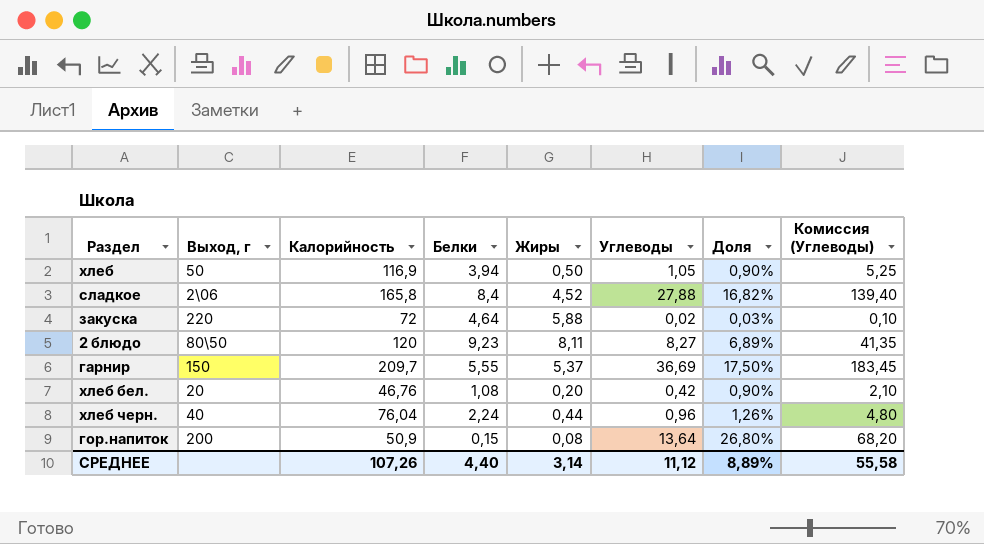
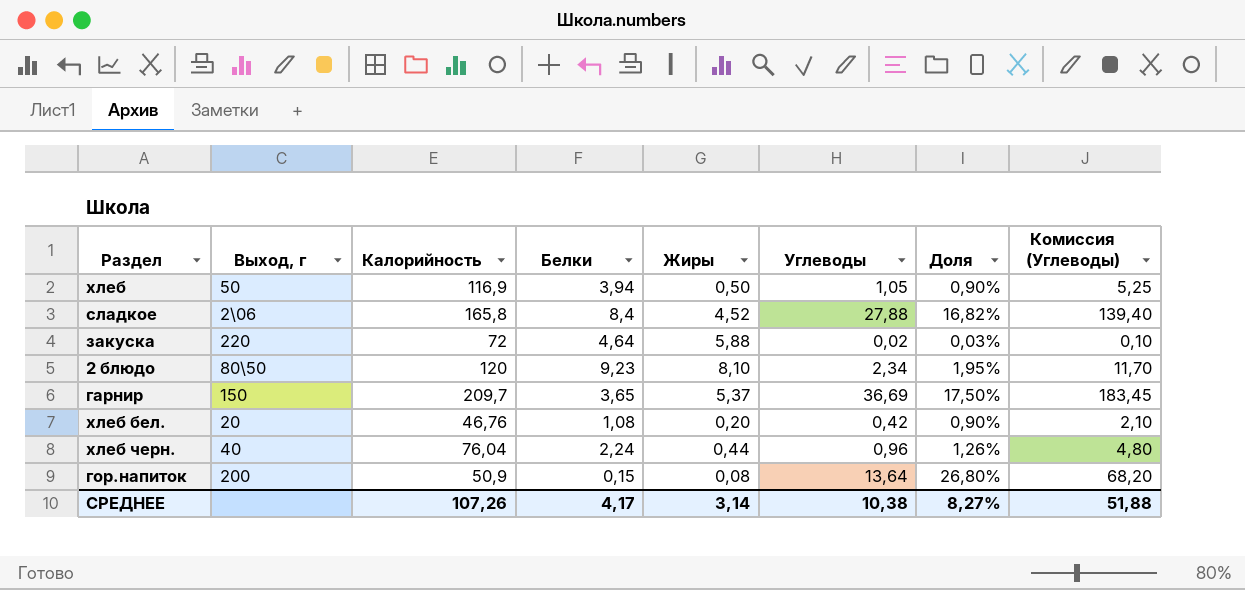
2 блюдо | Жиры: 8,11 -> 8,10
2 блюдо | Углеводы: 8,27 -> 2,34
2 блюдо | Доля: 6,89% -> 1,95%
2 блюдо | Комиссия (Углеводы): 41,35 -> 11,70
гарнир | Белки: 5,55 -> 3,65
СРЕДНЕЕ | Белки: 4,40 -> 4,17
СРЕДНЕЕ | Углеводы: 11,12 -> 10,38
СРЕДНЕЕ | Доля: 8,89% -> 8,27%
СРЕДНЕЕ | Комиссия (Углеводы): 55,58 -> 51,88

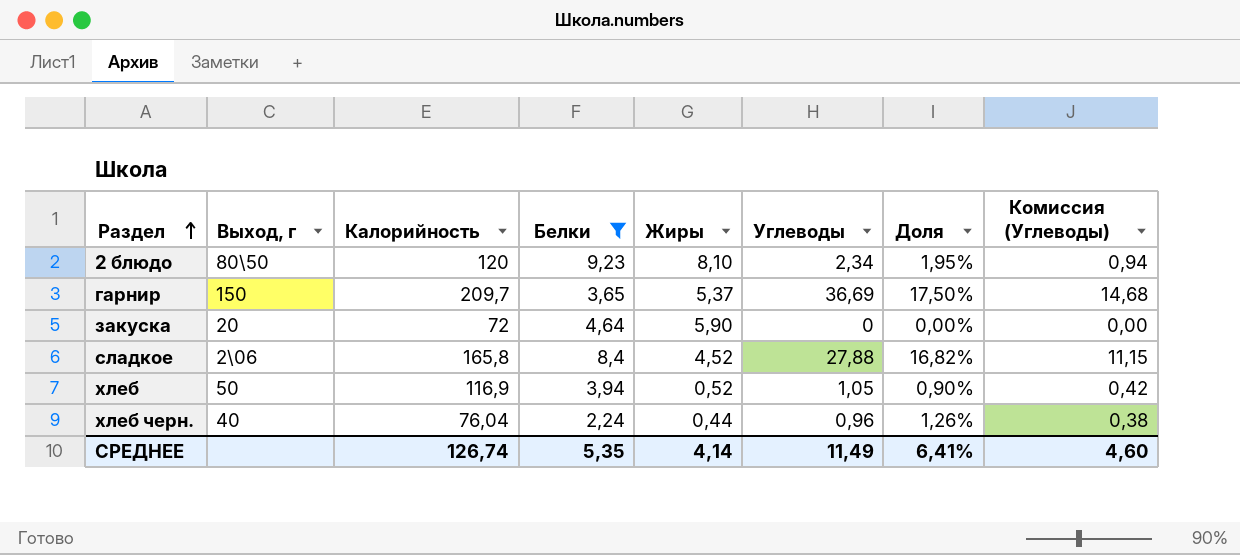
filter: none -> Белки >= 2,24
row order: none -> Раздел ascending
column Комиссия (Углеводы) | formula: [Углеводы] * 5 -> [Углеводы] * 0,4
закуска | Выход, г: 220 -> 20
закуска | Жиры: 5,88 -> 5,90
закуска | Углеводы: 0,02 -> 0
закуска | Доля: 0,03% -> 0,00%
хлеб | Жиры: 0,50 -> 0,52
СРЕДНЕЕ | Калорийность: 107,26 -> 126,74
СРЕДНЕЕ | Белки: 4,17 -> 5,35
СРЕДНЕЕ | Жиры: 3,14 -> 4,14
СРЕДНЕЕ | Углеводы: 10,38 -> 11,49
СРЕДНЕЕ | Доля: 8,27% -> 6,41%
СРЕДНЕЕ | Комиссия (Углеводы): 51,88 -> 4,60

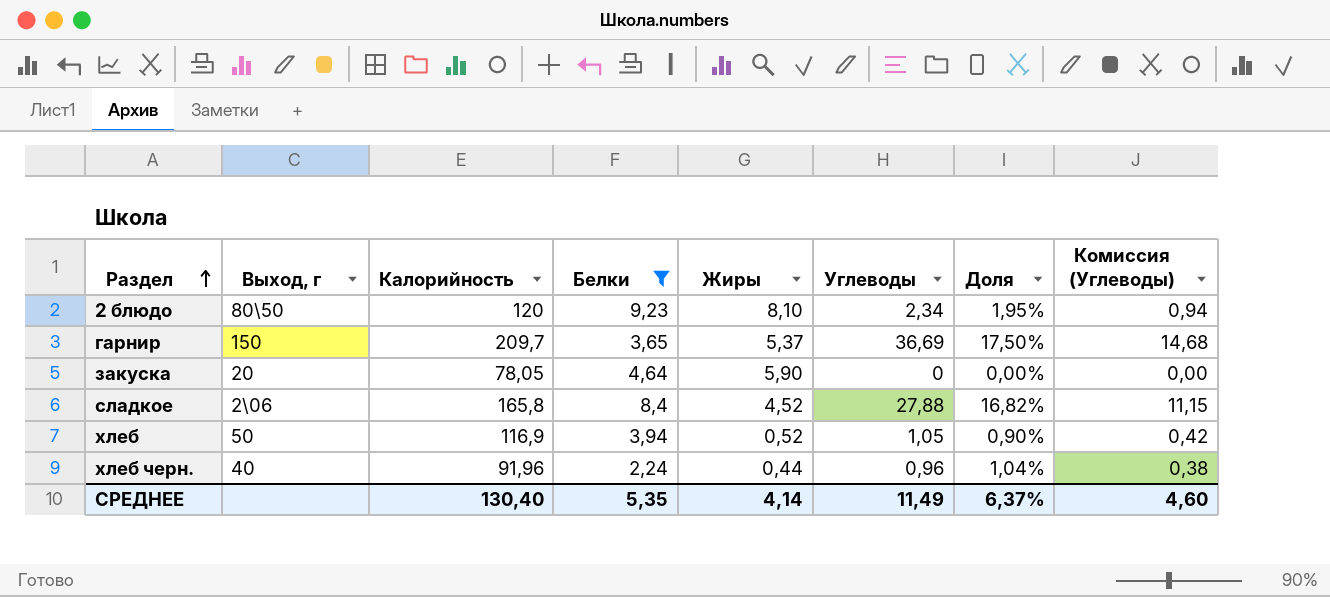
закуска | Калорийность: 72 -> 78,05
хлеб черн. | Калорийность: 76,04 -> 91,96
хлеб черн. | Доля: 1,26% -> 1,04%
СРЕДНЕЕ | Калорийность: 126,74 -> 130,40
СРЕДНЕЕ | Доля: 6,41% -> 6,37%

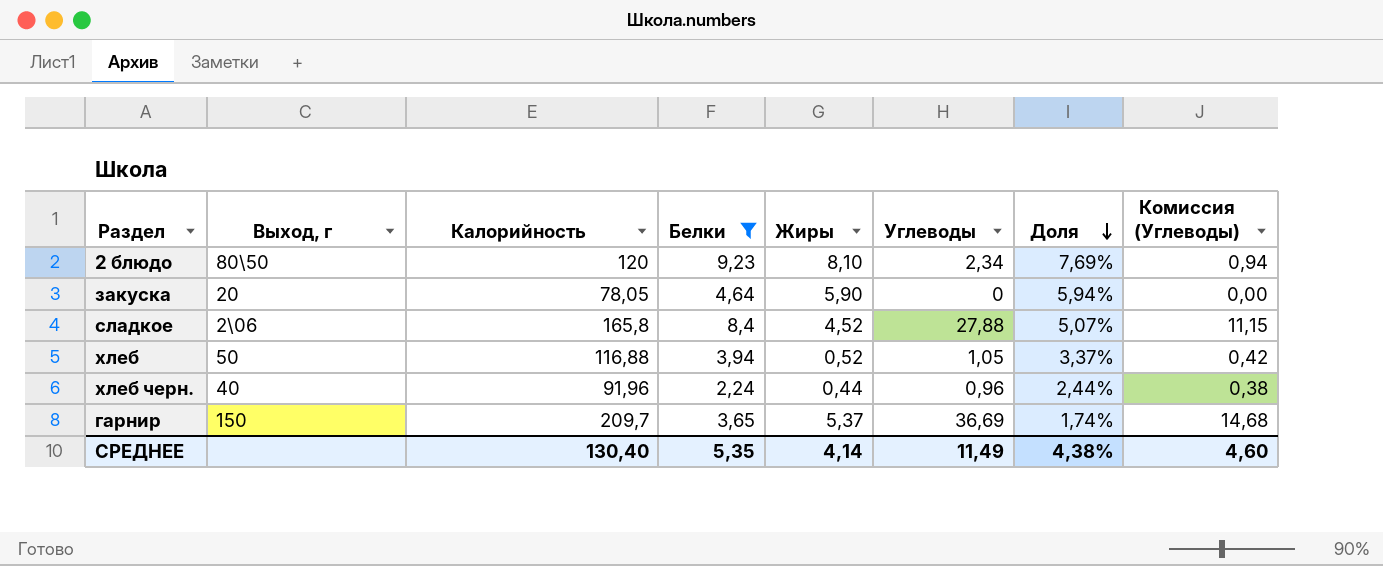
row order: Раздел ascending -> Доля descending
column Доля | formula: [Углеводы] / [Калорийность] -> [Белки] / [Калорийность]
хлеб | Калорийность: 116,9 -> 116,88
СРЕДНЕЕ | Доля: 6,37% -> 4,38%

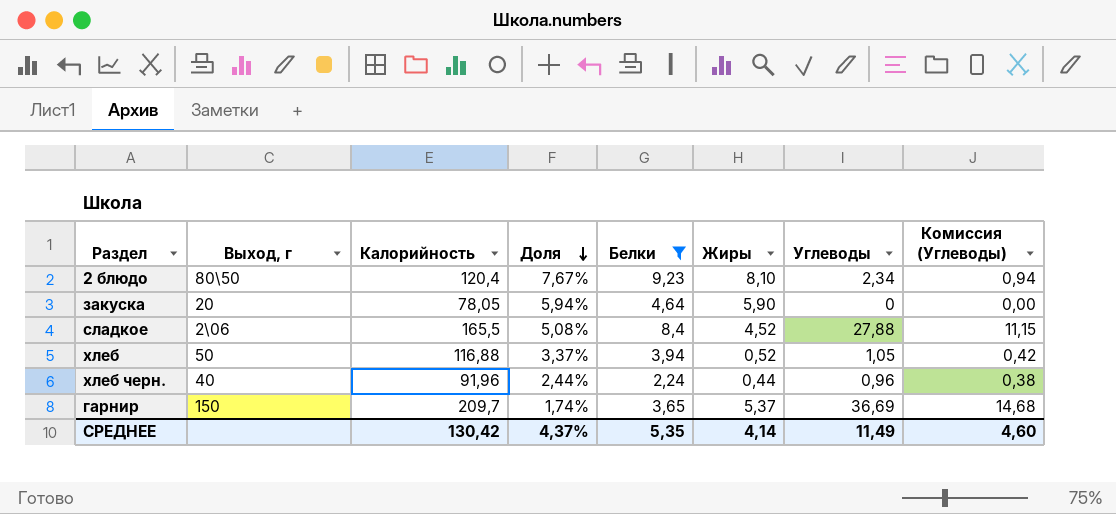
column Доля | position: 7 -> 4
2 блюдо | Калорийность: 120 -> 120,4
2 блюдо | Доля: 7,69% -> 7,67%
сладкое | Калорийность: 165,8 -> 165,5
сладкое | Доля: 5,07% -> 5,08%
СРЕДНЕЕ | Калорийность: 130,40 -> 130,42
СРЕДНЕЕ | Доля: 4,38% -> 4,37%

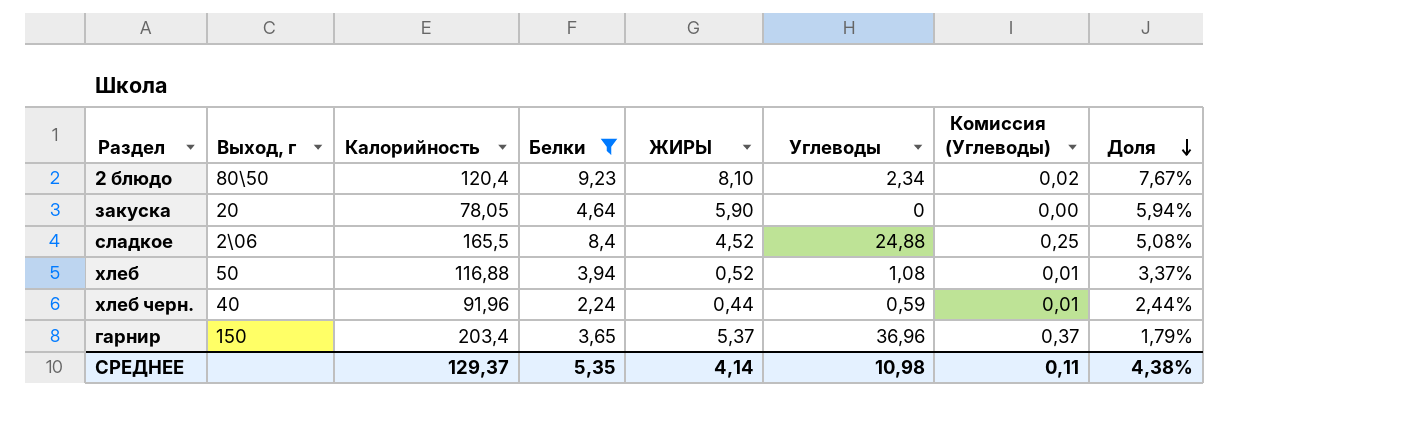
column name: Жиры -> ЖИРЫ
column Комиссия (Углеводы) | formula: [Углеводы] * 0,4 -> [Углеводы] * 0,01
column Доля | position: 4 -> 8
сладкое | Углеводы: 27,88 -> 24,88
хлеб | Углеводы: 1,05 -> 1,08
хлеб черн. | Углеводы: 0,96 -> 0,59
гарнир | Калорийность: 209,7 -> 203,4
гарнир | Углеводы: 36,69 -> 36,96
гарнир | Доля: 1,74% -> 1,79%
СРЕДНЕЕ | Калорийность: 130,42 -> 129,37
СРЕДНЕЕ | Углеводы: 11,49 -> 10,98
СРЕДНЕЕ | Комиссия (Углеводы): 4,60 -> 0,11
СРЕДНЕЕ | Доля: 4,37% -> 4,38%

